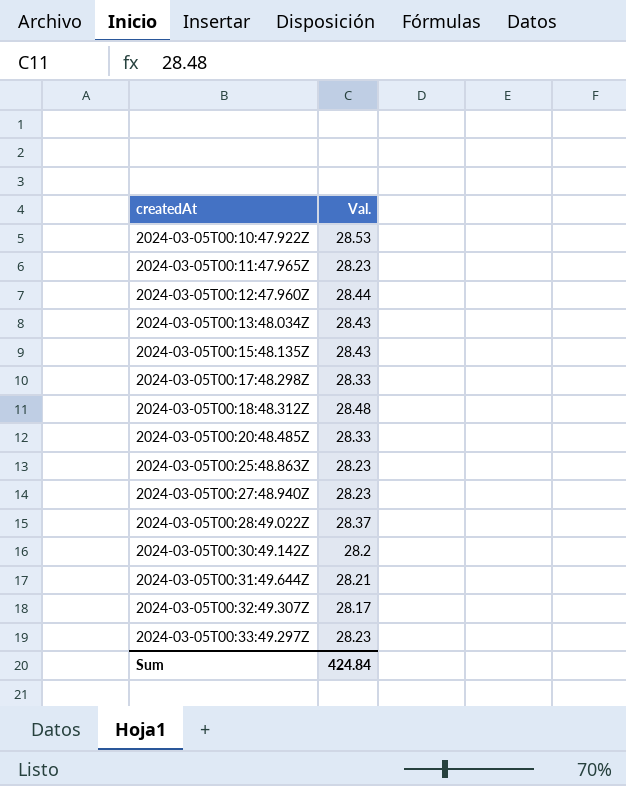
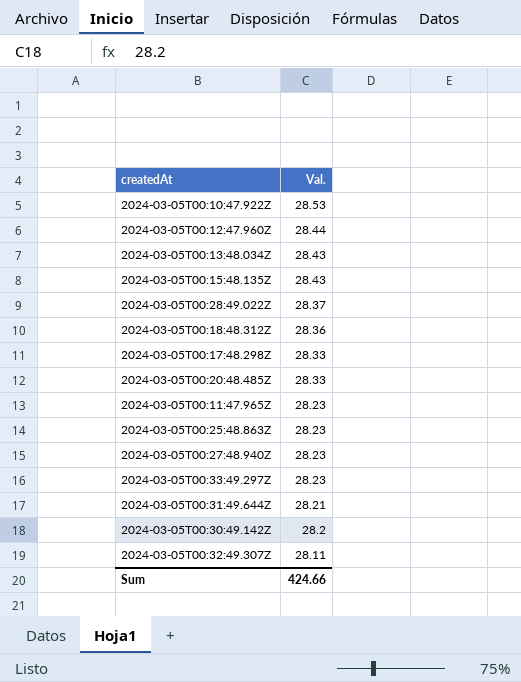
row order: createdAt ascending -> Val. descending
2024-03-05T00:18:48.312Z | Val.: 28.48 -> 28.36
2024-03-05T00:32:49.307Z | Val.: 28.17 -> 28.11
Sum | Val.: 424.84 -> 424.66

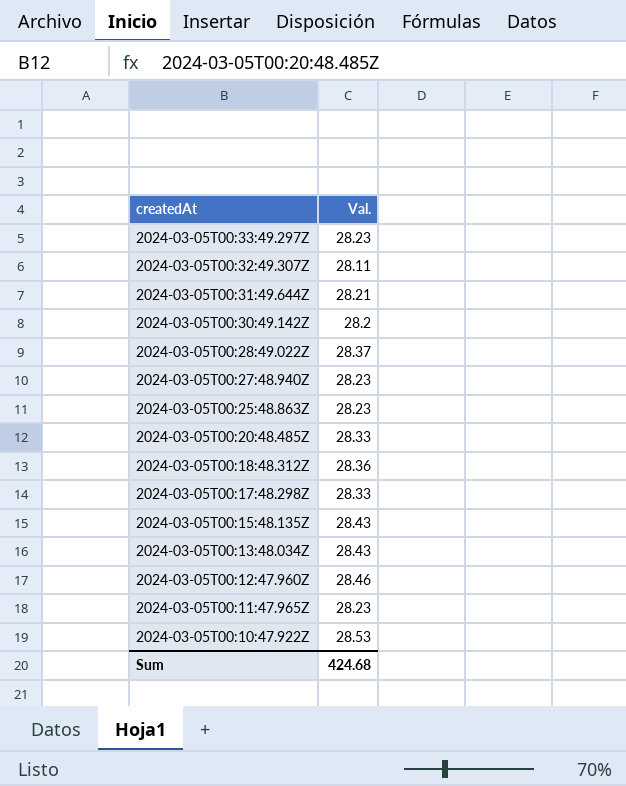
row order: Val. descending -> createdAt descending
2024-03-05T00:12:47.960Z | Val.: 28.44 -> 28.46
Sum | Val.: 424.66 -> 424.68

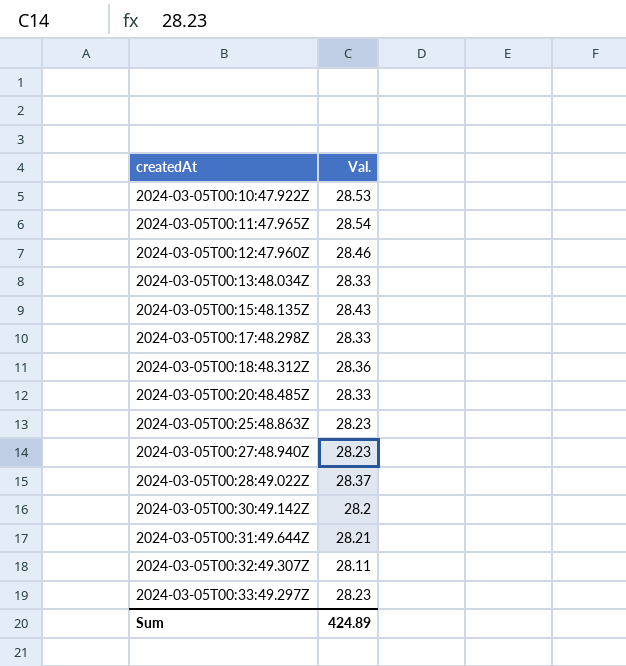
row order: createdAt descending -> createdAt ascending
2024-03-05T00:11:47.965Z | Val.: 28.23 -> 28.54
2024-03-05T00:13:48.034Z | Val.: 28.43 -> 28.33
Sum | Val.: 424.68 -> 424.89

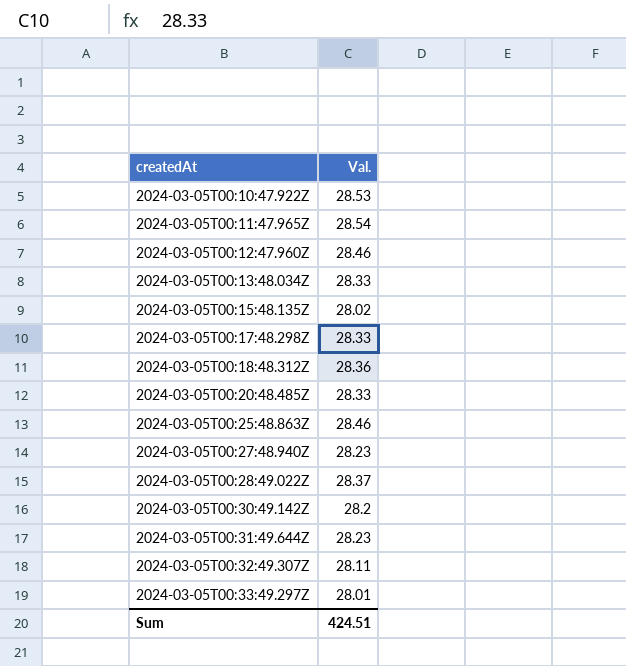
2024-03-05T00:15:48.135Z | Val.: 28.43 -> 28.02
2024-03-05T00:25:48.863Z | Val.: 28.23 -> 28.46
2024-03-05T00:31:49.644Z | Val.: 28.21 -> 28.23
2024-03-05T00:33:49.297Z | Val.: 28.23 -> 28.01
Sum | Val.: 424.89 -> 424.51

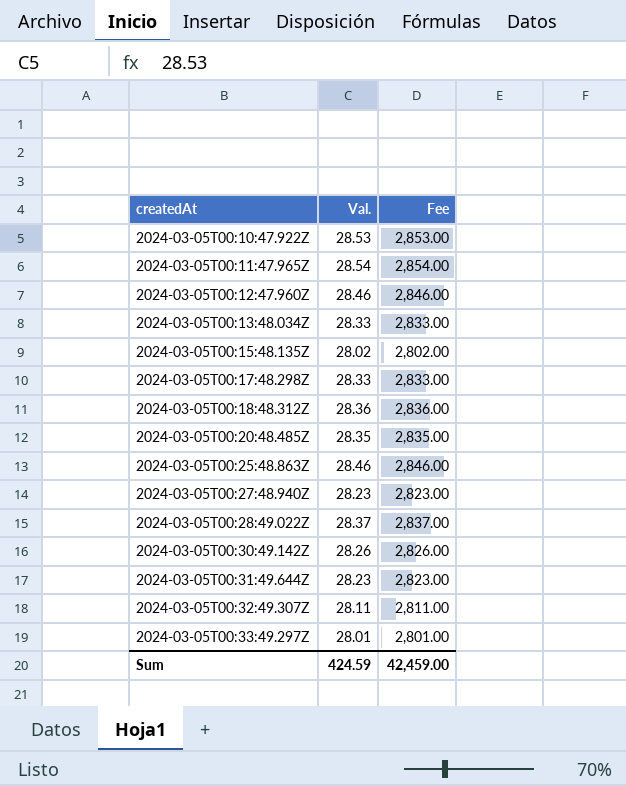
column Fee | formula: none -> [Val.] * 100
2024-03-05T00:20:48.485Z | Val.: 28.33 -> 28.35
2024-03-05T00:30:49.142Z | Val.: 28.2 -> 28.26
Sum | Val.: 424.51 -> 424.59

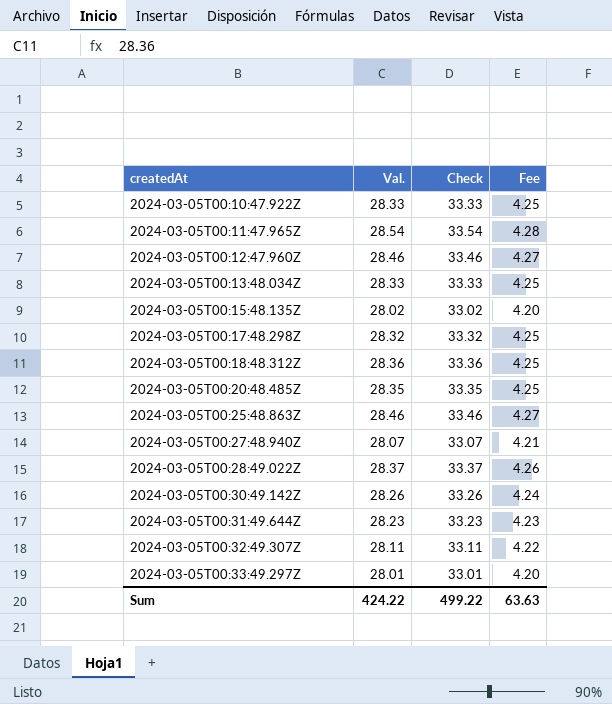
column Check | formula: none -> [Val.] + 5
column Fee | formula: [Val.] * 100 -> [Val.] * 0.15
2024-03-05T00:10:47.922Z | Val.: 28.53 -> 28.33
2024-03-05T00:17:48.298Z | Val.: 28.33 -> 28.32
2024-03-05T00:27:48.940Z | Val.: 28.23 -> 28.07
Sum | Val.: 424.59 -> 424.22
Sum | Fee: 42,459.00 -> 63.63

